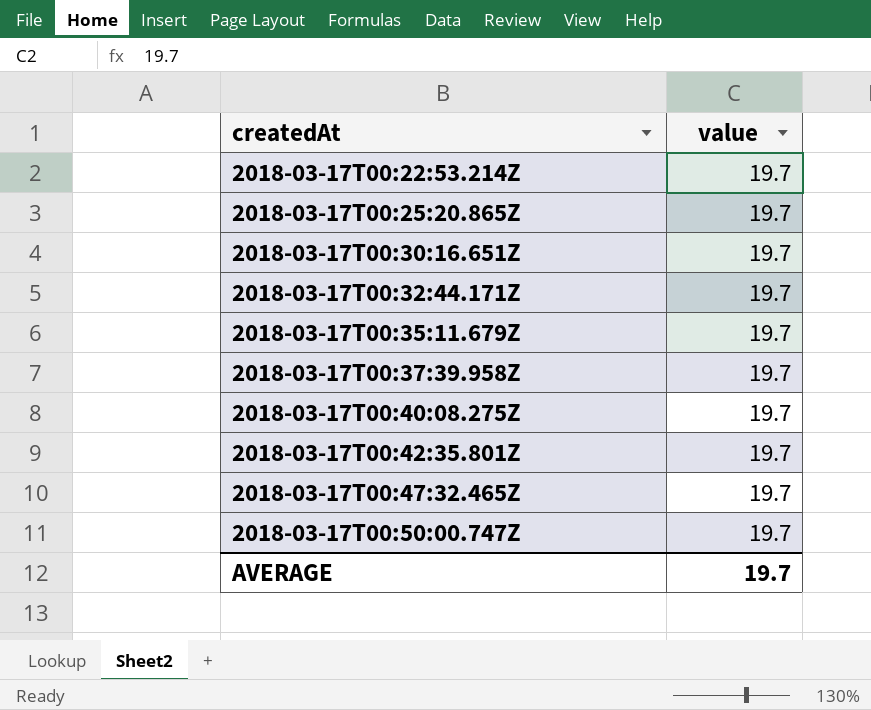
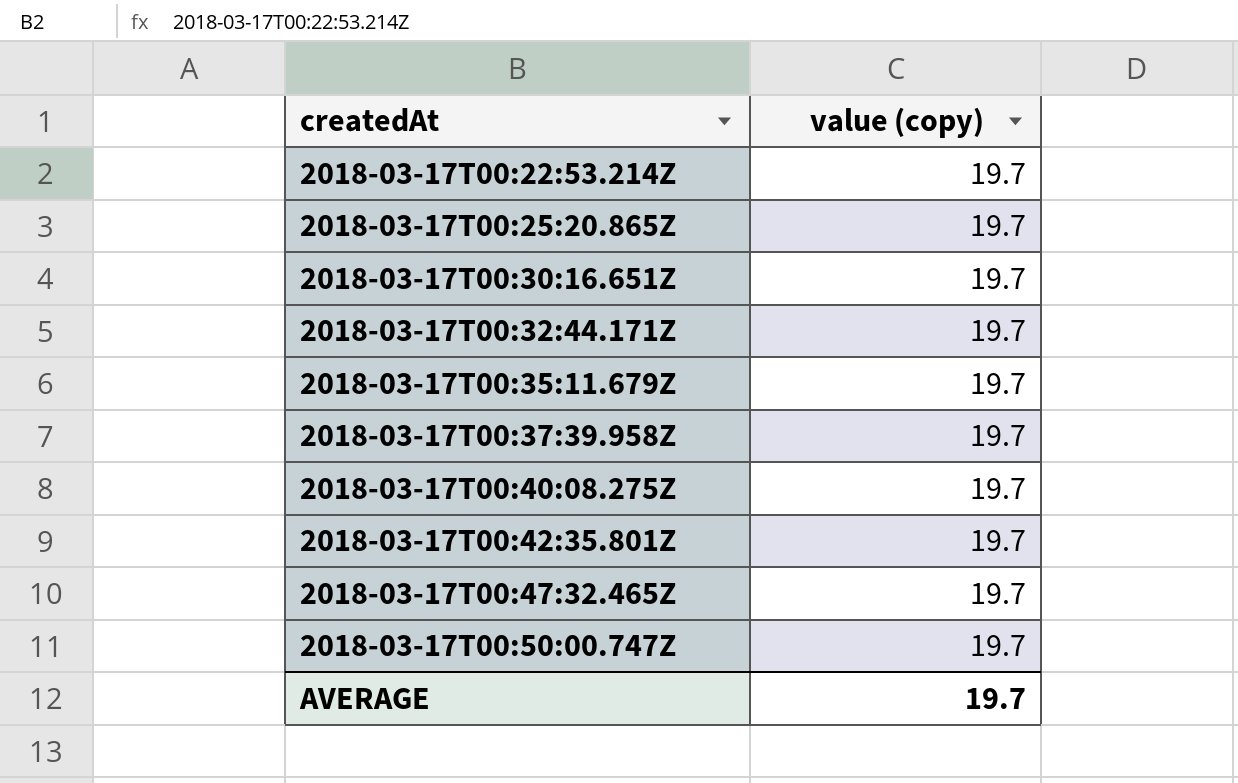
column name: value -> value (copy)

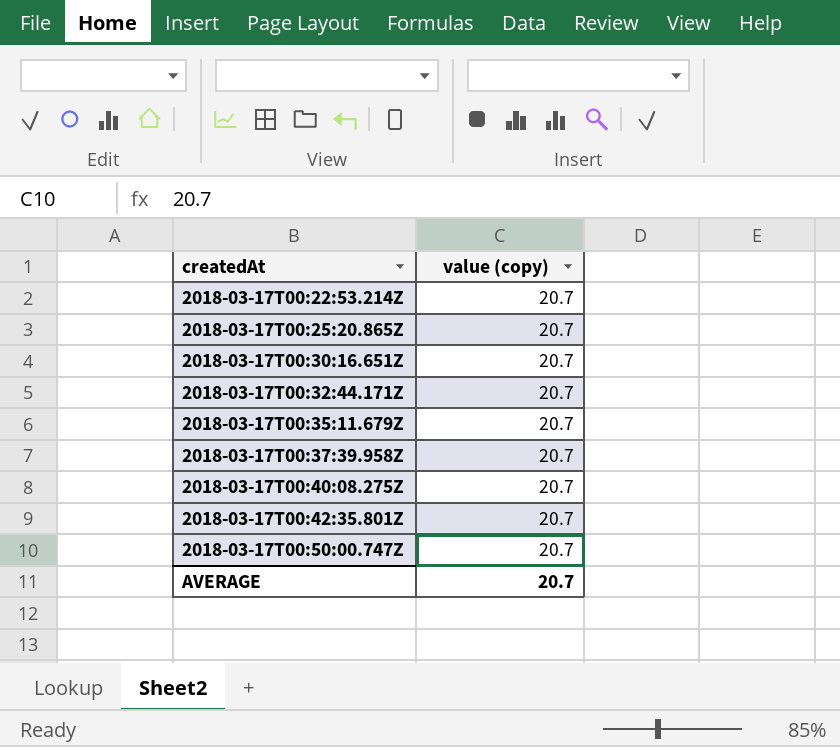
row 2018-03-17T00:47:32.465Z: 19.7 -> none
2018-03-17T00:22:53.214Z | value (copy): 19.7 -> 20.7
2018-03-17T00:25:20.865Z | value (copy): 19.7 -> 20.7
2018-03-17T00:30:16.651Z | value (copy): 19.7 -> 20.7
2018-03-17T00:32:44.171Z | value (copy): 19.7 -> 20.7
2018-03-17T00:35:11.679Z | value (copy): 19.7 -> 20.7
2018-03-17T00:37:39.958Z | value (copy): 19.7 -> 20.7
2018-03-17T00:40:08.275Z | value (copy): 19.7 -> 20.7
2018-03-17T00:42:35.801Z | value (copy): 19.7 -> 20.7
2018-03-17T00:50:00.747Z | value (copy): 19.7 -> 20.7
AVERAGE | value (copy): 19.7 -> 20.7

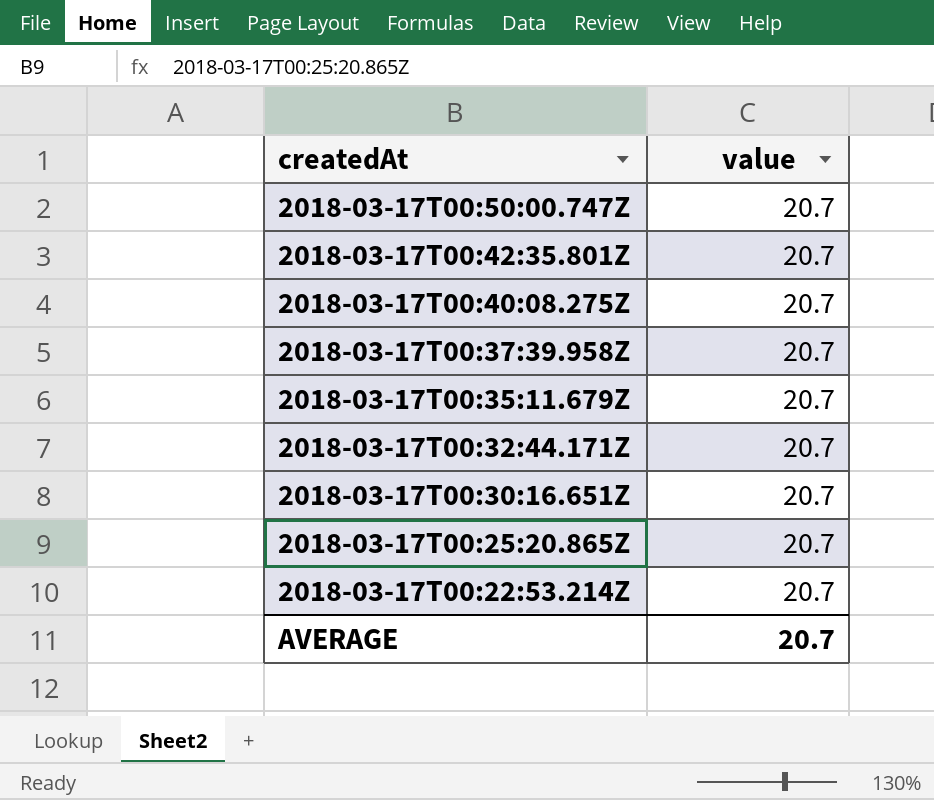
row order: createdAt ascending -> createdAt descending
column name: value (copy) -> value

